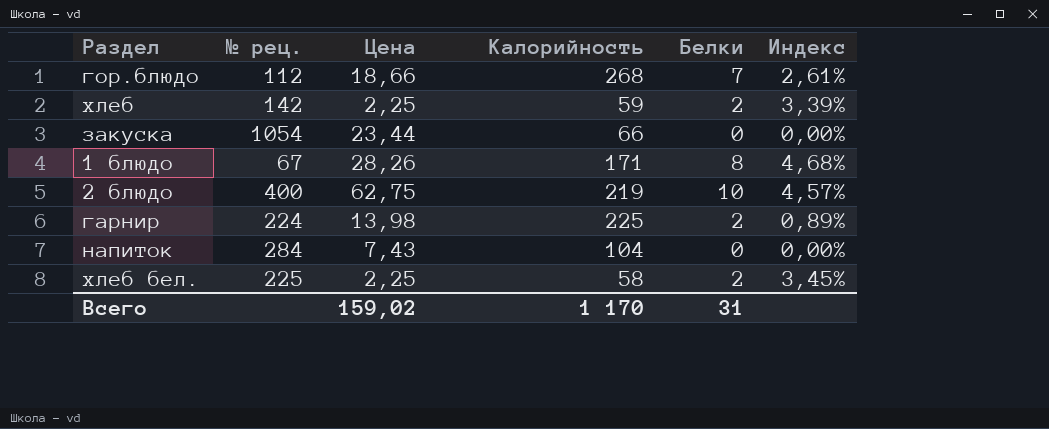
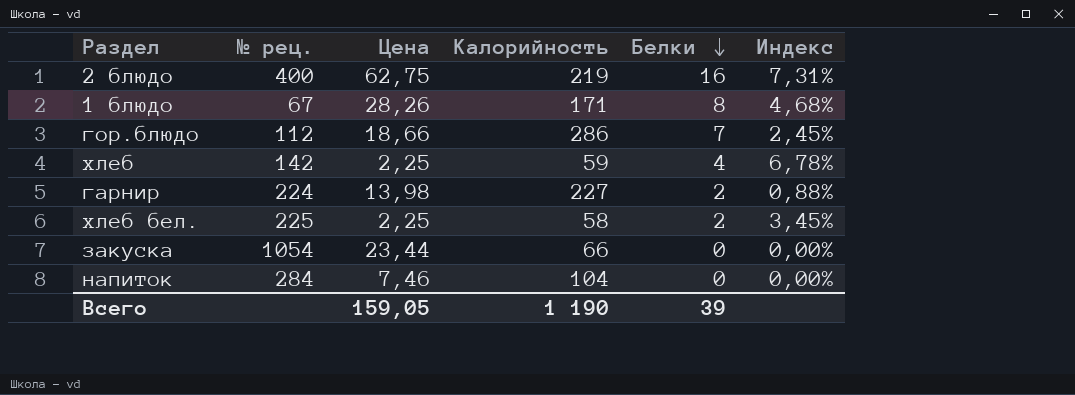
row order: none -> Белки descending
2 блюдо | Белки: 10 -> 16
2 блюдо | Индекс: 4,57% -> 7,31%
гор.блюдо | Калорийность: 268 -> 286
гор.блюдо | Индекс: 2,61% -> 2,45%
хлеб | Белки: 2 -> 4
хлеб | Индекс: 3,39% -> 6,78%
гарнир | Калорийность: 225 -> 227
гарнир | Индекс: 0,89% -> 0,88%
напиток | Цена: 7,43 -> 7,46
Всего | Цена: 159,02 -> 159,05
Всего | Калорийность: 1 170 -> 1 190
Всего | Белки: 31 -> 39

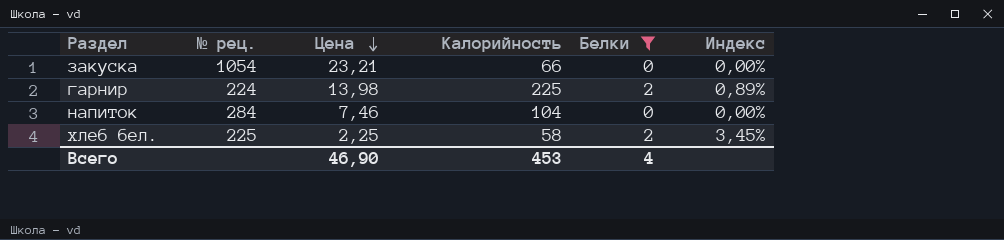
filter: none -> Белки <= 2
row order: Белки descending -> Цена descending
закуска | Цена: 23,44 -> 23,21
гарнир | Калорийность: 227 -> 225
гарнир | Индекс: 0,88% -> 0,89%
Всего | Цена: 159,05 -> 46,90
Всего | Калорийность: 1 190 -> 453
Всего | Белки: 39 -> 4

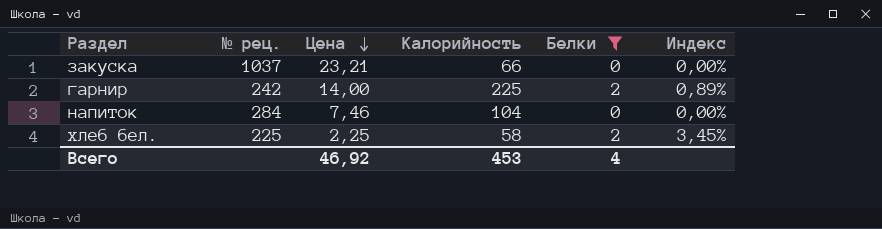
закуска | № рец.: 1054 -> 1037
гарнир | № рец.: 224 -> 242
гарнир | Цена: 13,98 -> 14,00
Всего | Цена: 46,90 -> 46,92

